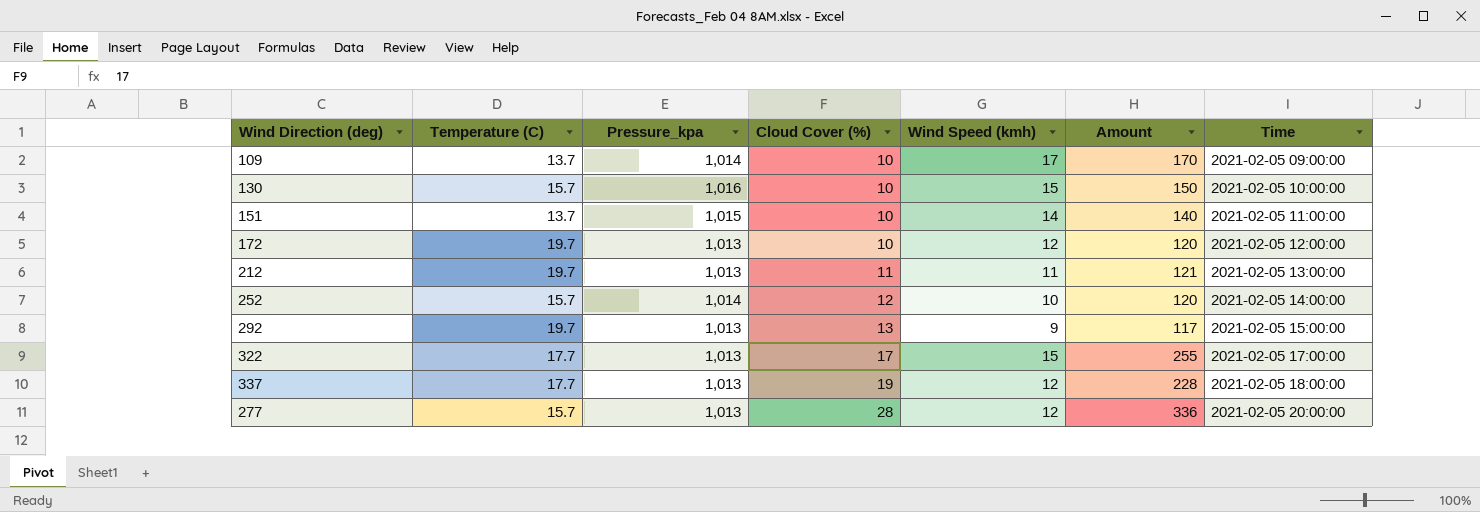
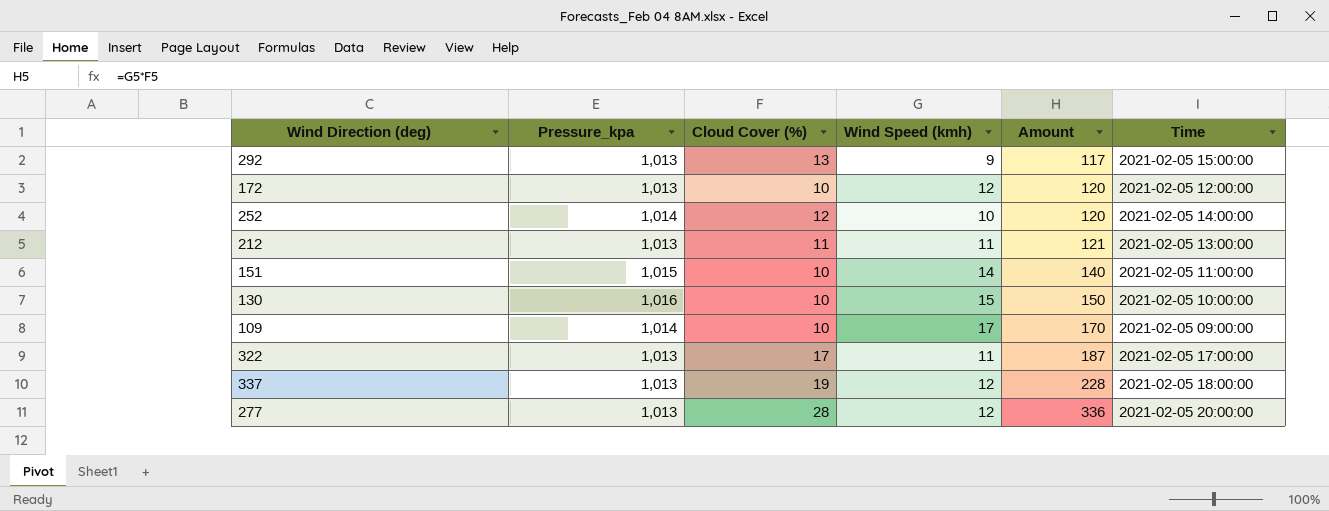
row order: Cloud Cover (%) ascending -> Amount ascending
column Temperature (C) | position: 2 -> none
322 | Wind Speed (kmh): 15 -> 11
322 | Amount: 255 -> 187

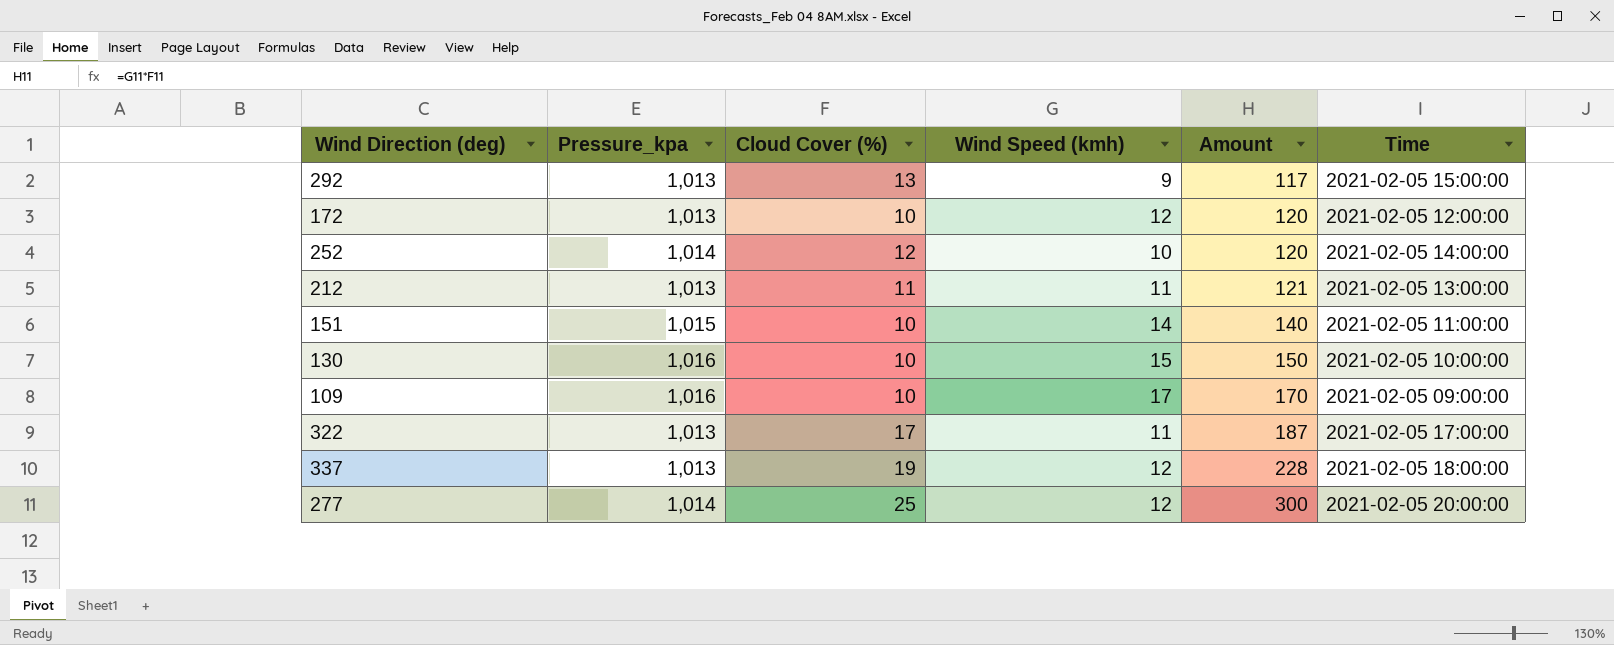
109 | Pressure_kpa: 1,014 -> 1,016
277 | Pressure_kpa: 1,013 -> 1,014
277 | Cloud Cover (%): 28 -> 25
277 | Amount: 336 -> 300

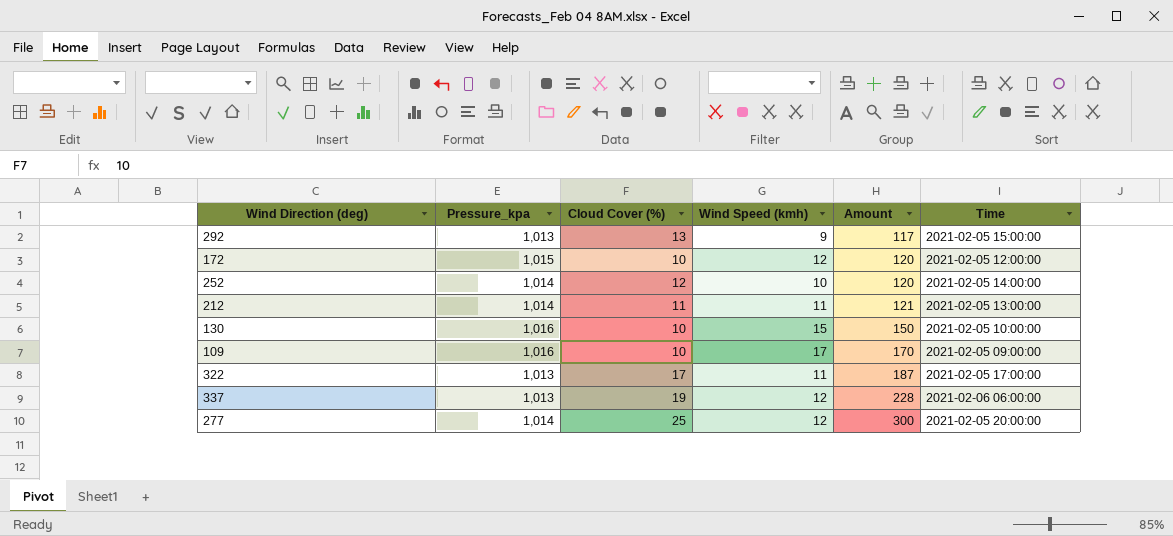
row 151: 1,015 | 10 | 14 | 140 | 2021-02-05 11:00:00 -> none
172 | Pressure_kpa: 1,013 -> 1,015
212 | Pressure_kpa: 1,013 -> 1,014
337 | Time: 2021-02-05 18:00:00 -> 2021-02-06 06:00:00

